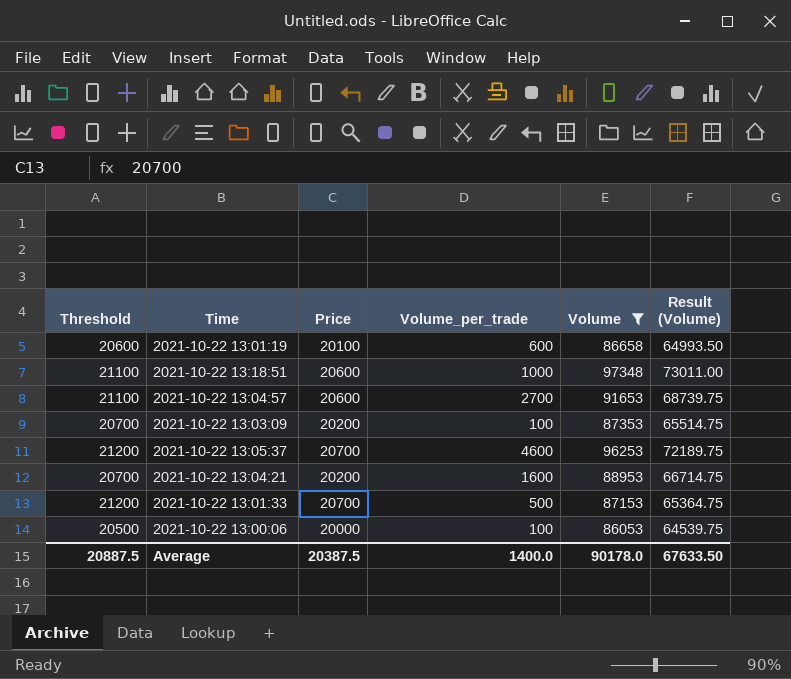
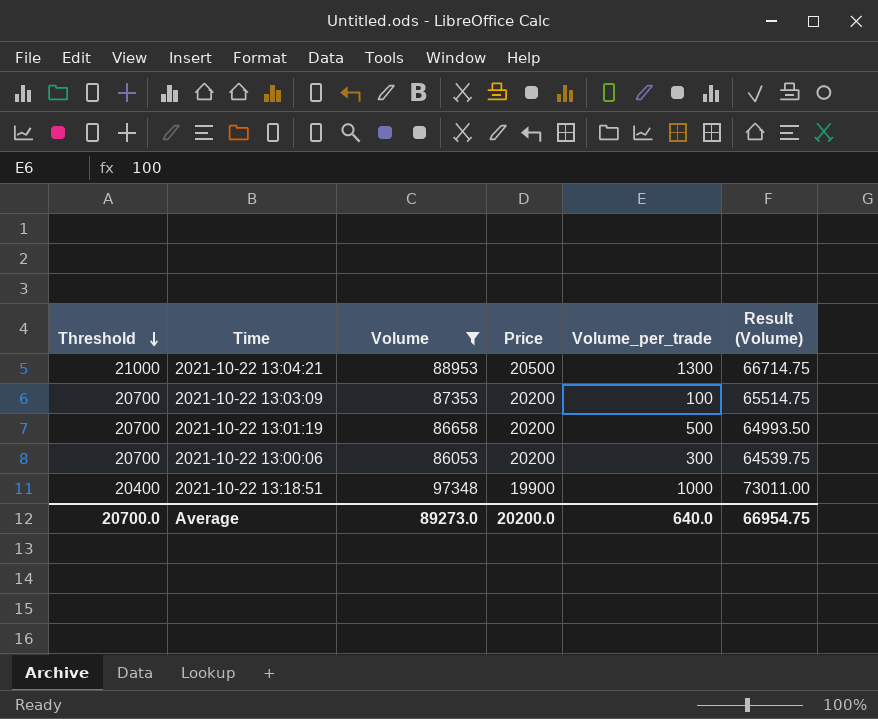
row order: none -> Threshold descending
column Volume | position: 5 -> 3
row 2021-10-22 13:04:57: 21100 | 20600 | 2700 | 91653 | 68739.75 -> none
row 2021-10-22 13:05:37: 21200 | 20700 | 4600 | 96253 | 72189.75 -> none
row 2021-10-22 13:01:33: 21200 | 20700 | 500 | 87153 | 65364.75 -> none
2021-10-22 13:04:21 | Threshold: 20700 -> 21000
2021-10-22 13:04:21 | Price: 20200 -> 20500
2021-10-22 13:04:21 | Volume_per_trade: 1600 -> 1300
2021-10-22 13:01:19 | Threshold: 20600 -> 20700
2021-10-22 13:01:19 | Price: 20100 -> 20200
2021-10-22 13:01:19 | Volume_per_trade: 600 -> 500
2021-10-22 13:00:06 | Threshold: 20500 -> 20700
2021-10-22 13:00:06 | Price: 20000 -> 20200
2021-10-22 13:00:06 | Volume_per_trade: 100 -> 300
2021-10-22 13:18:51 | Threshold: 21100 -> 20400
2021-10-22 13:18:51 | Price: 20600 -> 19900
Average | Threshold: 20887.5 -> 20700.0
Average | Volume: 90178.0 -> 89273.0
Average | Price: 20387.5 -> 20200.0
Average | Volume_per_trade: 1400.0 -> 640.0
Average | Result (Volume): 67633.50 -> 66954.75

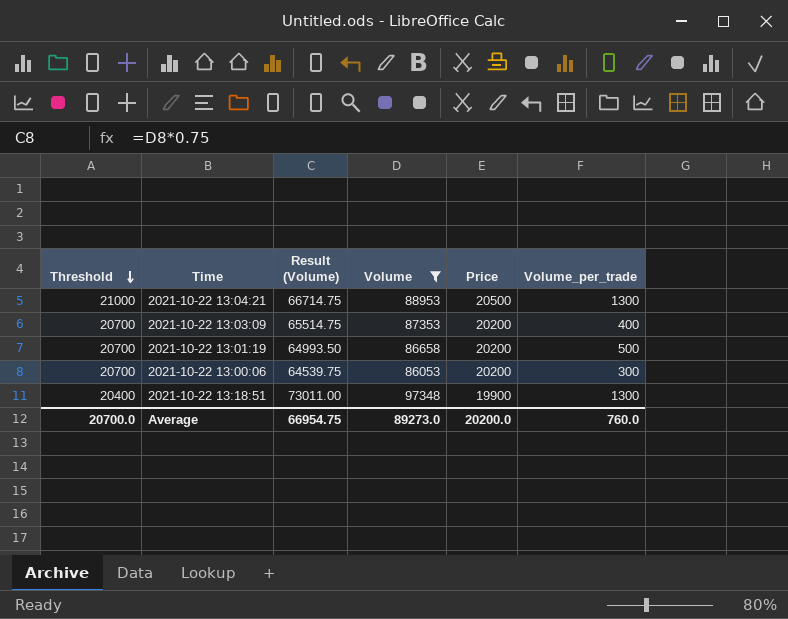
column Result (Volume) | position: 6 -> 3
2021-10-22 13:03:09 | Volume_per_trade: 100 -> 400
2021-10-22 13:18:51 | Volume_per_trade: 1000 -> 1300
Average | Volume_per_trade: 640.0 -> 760.0

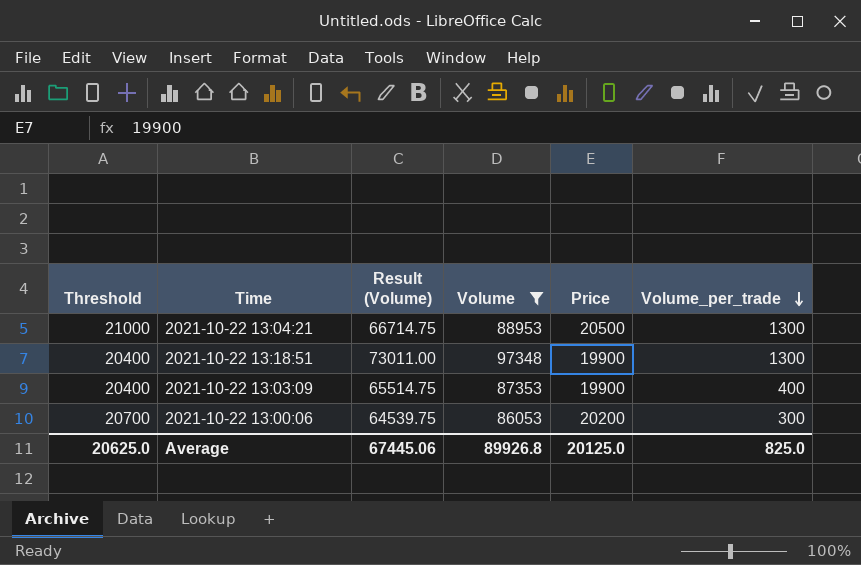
row order: Threshold descending -> Volume_per_trade descending
row 2021-10-22 13:01:19: 20700 | 64993.50 | 86658 | 20200 | 500 -> none
2021-10-22 13:03:09 | Threshold: 20700 -> 20400
2021-10-22 13:03:09 | Price: 20200 -> 19900
Average | Threshold: 20700.0 -> 20625.0
Average | Result (Volume): 66954.75 -> 67445.06
Average | Volume: 89273.0 -> 89926.8
Average | Price: 20200.0 -> 20125.0
Average | Volume_per_trade: 760.0 -> 825.0

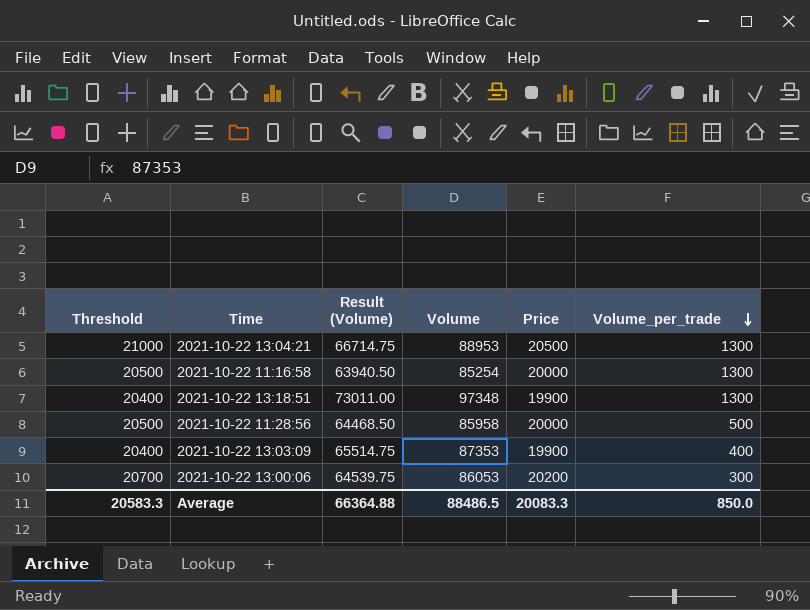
filter: Volume >= 86053 -> none
Average | Threshold: 20625.0 -> 20583.3
Average | Result (Volume): 67445.06 -> 66364.88
Average | Volume: 89926.8 -> 88486.5
Average | Price: 20125.0 -> 20083.3
Average | Volume_per_trade: 825.0 -> 850.0

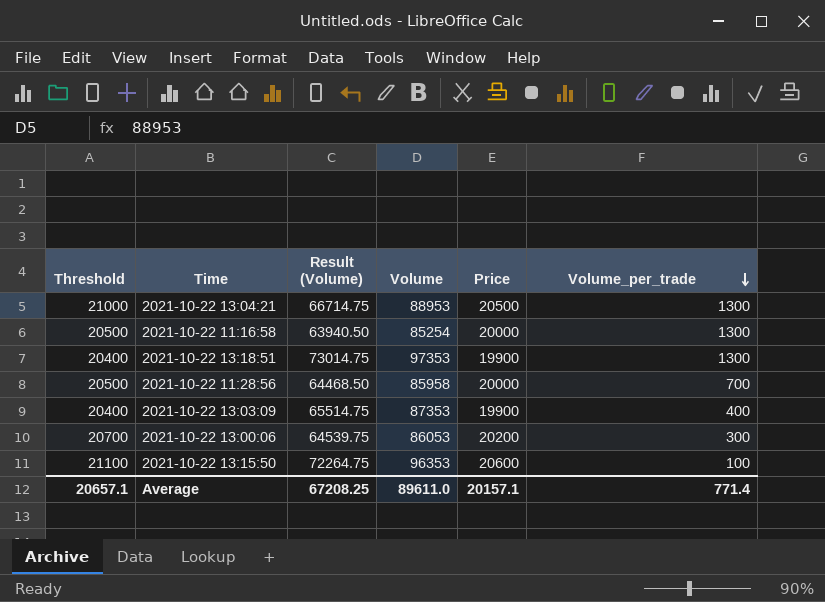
2021-10-22 13:18:51 | Result (Volume): 73011.00 -> 73014.75
2021-10-22 13:18:51 | Volume: 97348 -> 97353
2021-10-22 11:28:56 | Volume_per_trade: 500 -> 700
row 2021-10-22 13:15:50: none -> 21100 | 72264.75 | 96353 | 20600 | 100
Average | Threshold: 20583.3 -> 20657.1
Average | Result (Volume): 66364.88 -> 67208.25
Average | Volume: 88486.5 -> 89611.0
Average | Price: 20083.3 -> 20157.1
Average | Volume_per_trade: 850.0 -> 771.4

